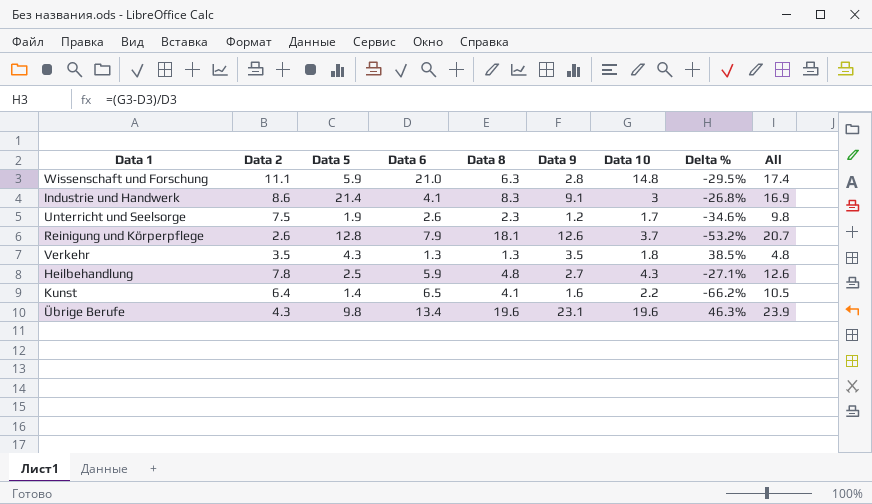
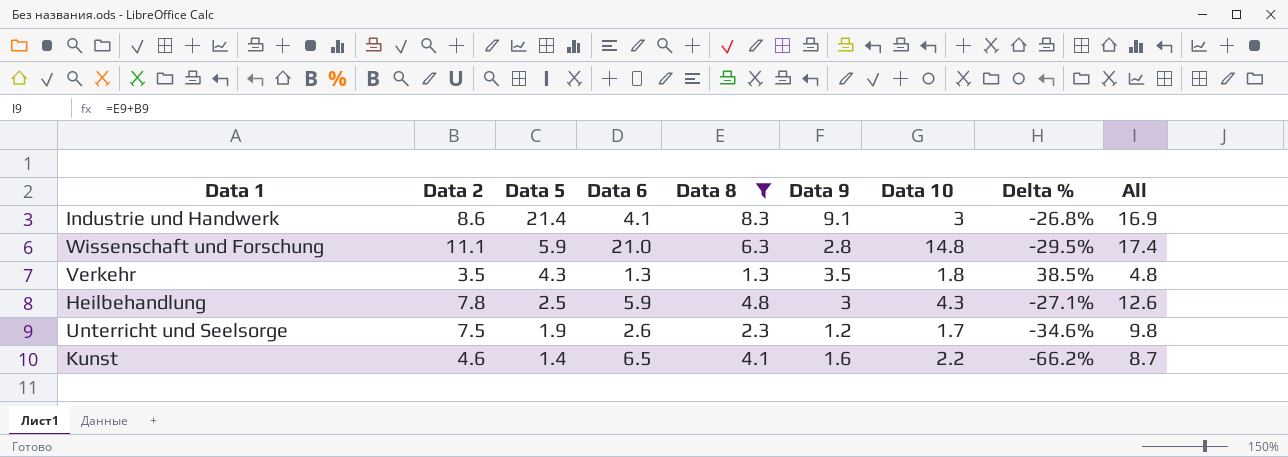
filter: none -> Data 8 <= 8.3
row order: none -> Data 5 descending
Heilbehandlung | Data 9: 2.7 -> 3
Kunst | Data 2: 6.4 -> 4.6
Kunst | All: 10.5 -> 8.7

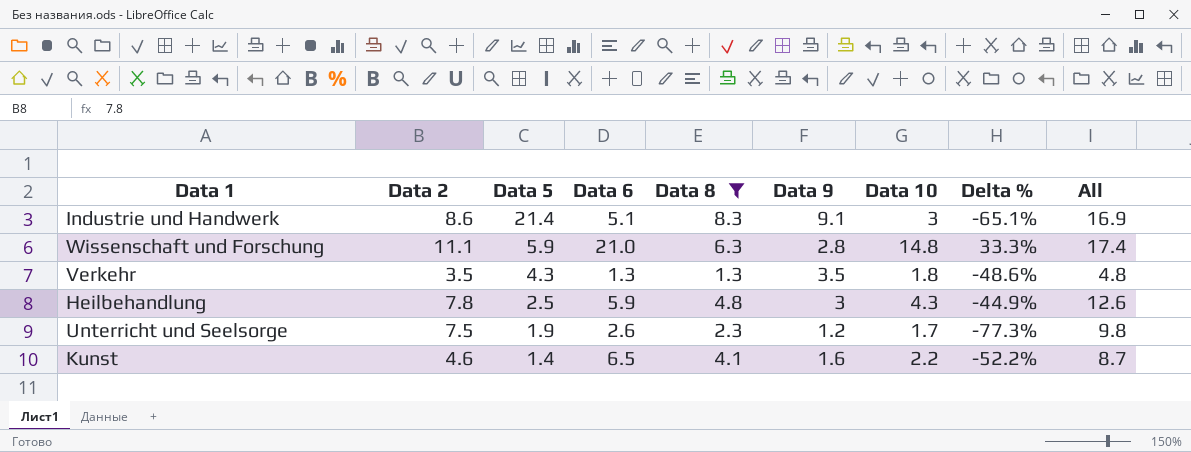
column Delta % | formula: ([Data 10] - [Data 6]) / [Data 6] -> ([Data 10] - [Data 2]) / [Data 2]
Industrie und Handwerk | Data 6: 4.1 -> 5.1

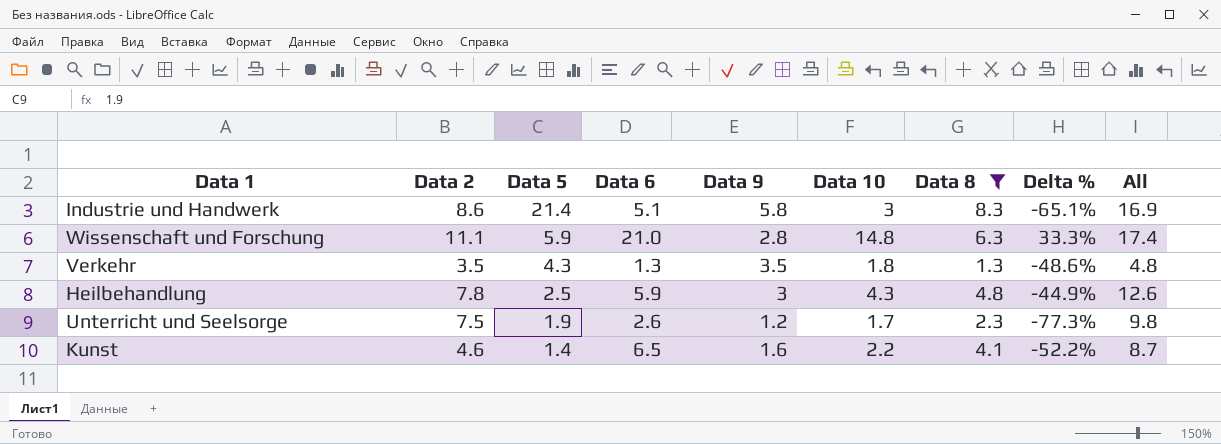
column Data 8 | position: 5 -> 7
Industrie und Handwerk | Data 9: 9.1 -> 5.8

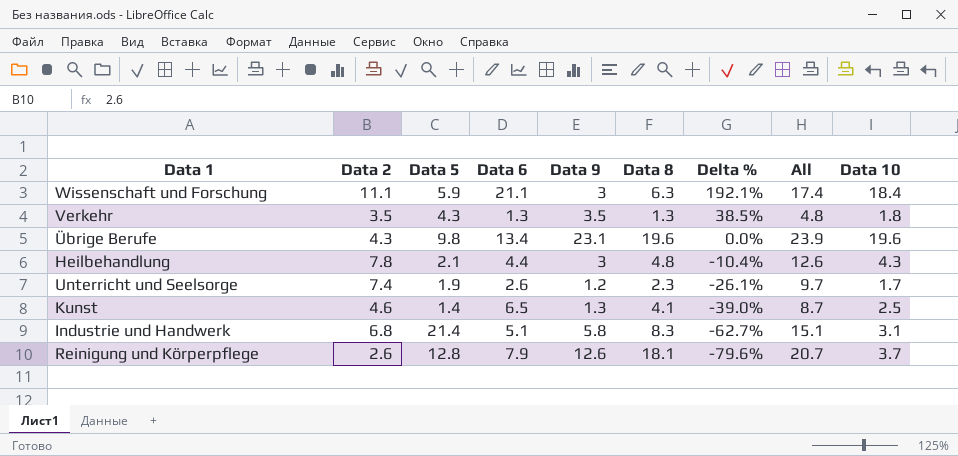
filter: Data 8 <= 8.3 -> none
row order: Data 5 descending -> Delta % descending
column Delta % | formula: ([Data 10] - [Data 2]) / [Data 2] -> ([Data 10] - [Data 8]) / [Data 8]
column Data 10 | position: 6 -> 9
Wissenschaft und Forschung | Data 6: 21.0 -> 21.1
Wissenschaft und Forschung | Data 9: 2.8 -> 3
Wissenschaft und Forschung | Data 10: 14.8 -> 18.4
Heilbehandlung | Data 5: 2.5 -> 2.1
Heilbehandlung | Data 6: 5.9 -> 4.4
Unterricht und Seelsorge | Data 2: 7.5 -> 7.4
Unterricht und Seelsorge | All: 9.8 -> 9.7
Kunst | Data 9: 1.6 -> 1.3
Kunst | Data 10: 2.2 -> 2.5
Industrie und Handwerk | Data 2: 8.6 -> 6.8
Industrie und Handwerk | All: 16.9 -> 15.1
Industrie und Handwerk | Data 10: 3 -> 3.1

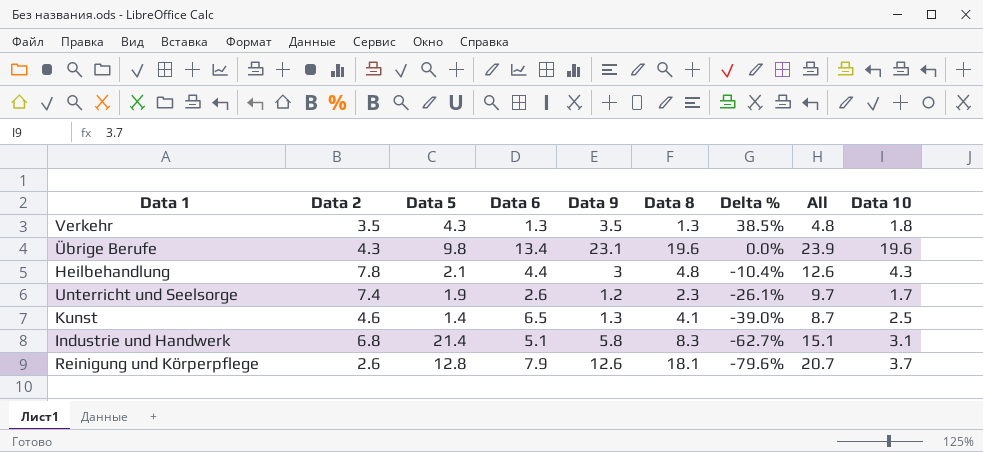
row Wissenschaft und Forschung: 11.1 | 5.9 | 21.1 | 3 | 6.3 | 192.1% | 17.4 | 18.4 -> none

